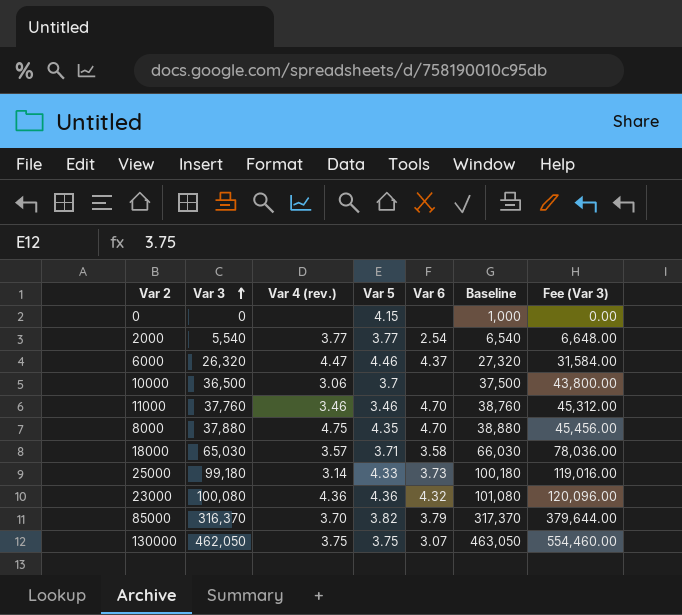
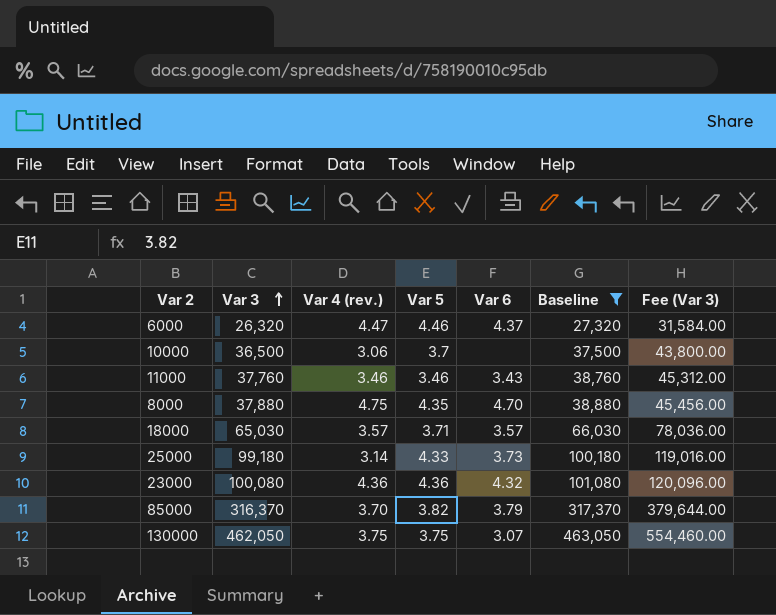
filter: none -> Baseline >= 27,320
11000 | Var 6: 4.70 -> 3.43
18000 | Var 6: 3.58 -> 3.57

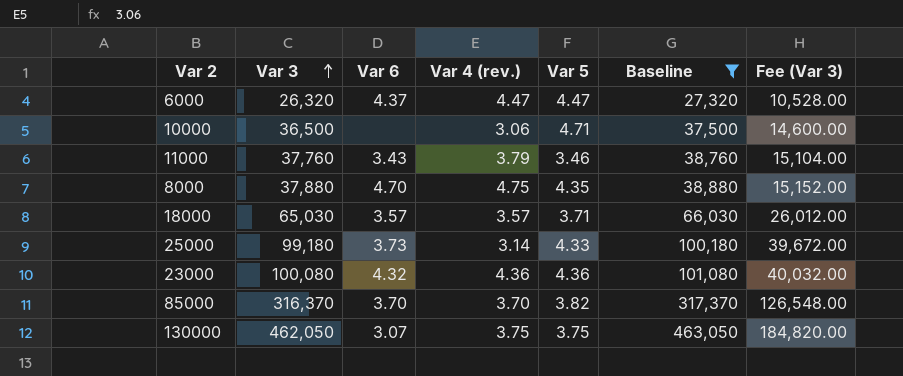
column Var 6 | position: 5 -> 3
column Fee (Var 3) | formula: [Var 3] * 1.2 -> [Var 3] * 0.4
6000 | Var 5: 4.46 -> 4.47
10000 | Var 5: 3.7 -> 4.71
11000 | Var 4 (rev.): 3.46 -> 3.79
85000 | Var 6: 3.79 -> 3.70

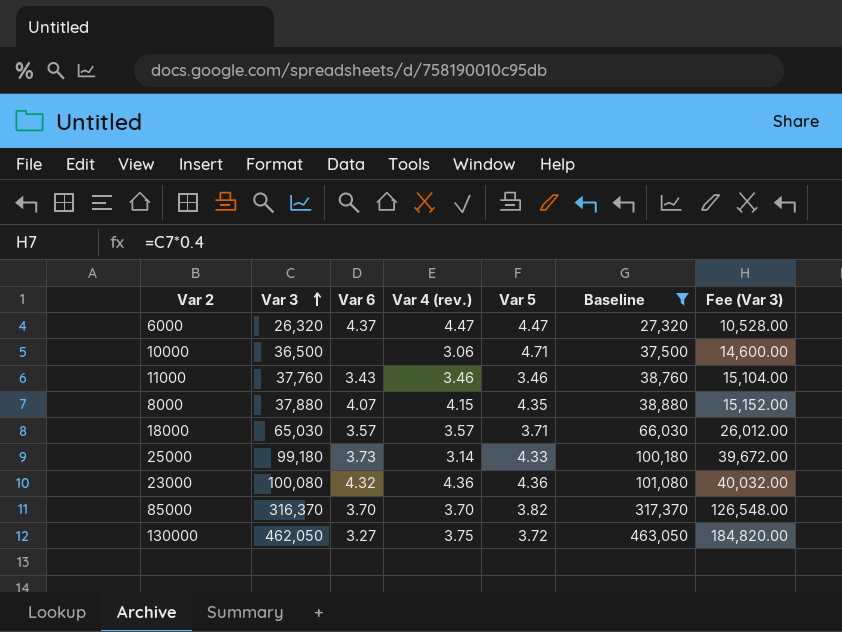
11000 | Var 4 (rev.): 3.79 -> 3.46
8000 | Var 6: 4.70 -> 4.07
8000 | Var 4 (rev.): 4.75 -> 4.15
130000 | Var 6: 3.07 -> 3.27
130000 | Var 5: 3.75 -> 3.72

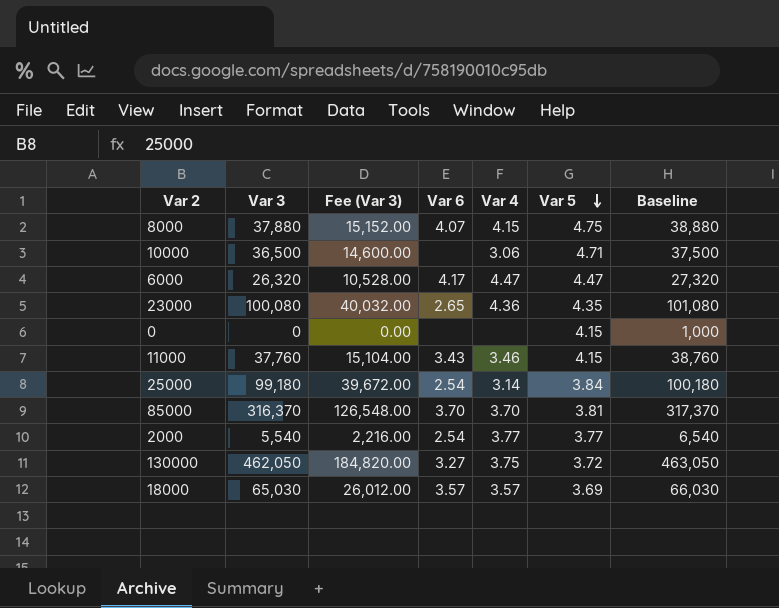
filter: Baseline >= 27,320 -> none
row order: Var 3 ascending -> Var 5 descending
column Fee (Var 3) | position: 7 -> 3
column name: Var 4 (rev.) -> Var 4
8000 | Var 5: 4.35 -> 4.75
6000 | Var 6: 4.37 -> 4.17
23000 | Var 6: 4.32 -> 2.65
23000 | Var 5: 4.36 -> 4.35
11000 | Var 5: 3.46 -> 4.15
25000 | Var 6: 3.73 -> 2.54
25000 | Var 5: 4.33 -> 3.84
85000 | Var 5: 3.82 -> 3.81
18000 | Var 5: 3.71 -> 3.69

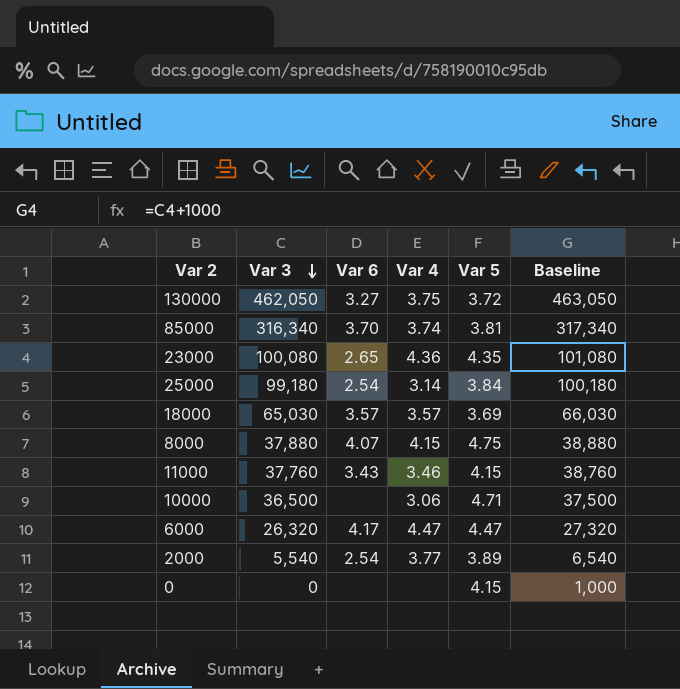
row order: Var 5 descending -> Var 3 descending
column Fee (Var 3) | formula: [Var 3] * 0.4 -> none
85000 | Var 3: 316,370 -> 316,340
85000 | Var 4: 3.70 -> 3.74
85000 | Baseline: 317,370 -> 317,340
2000 | Var 5: 3.77 -> 3.89

